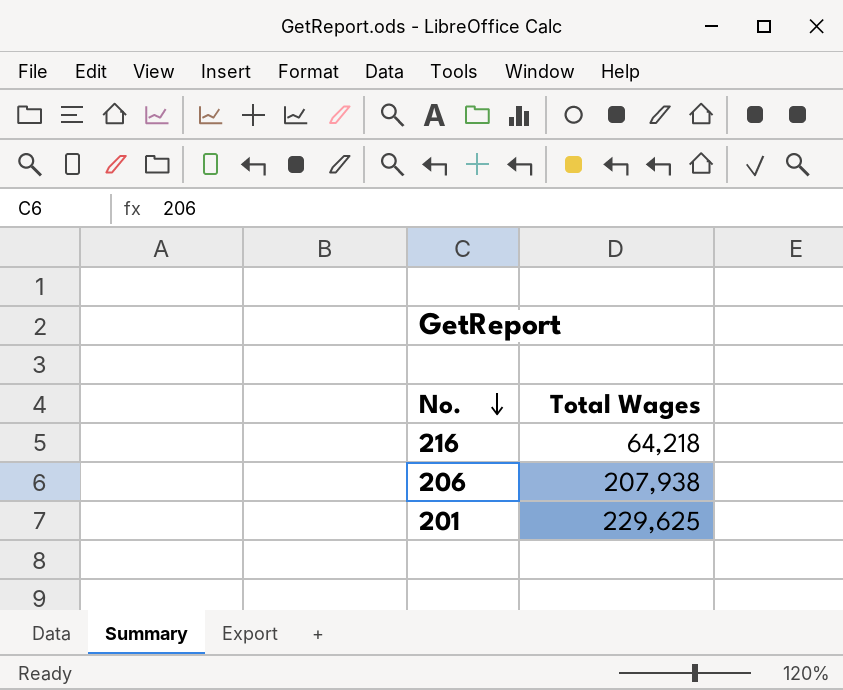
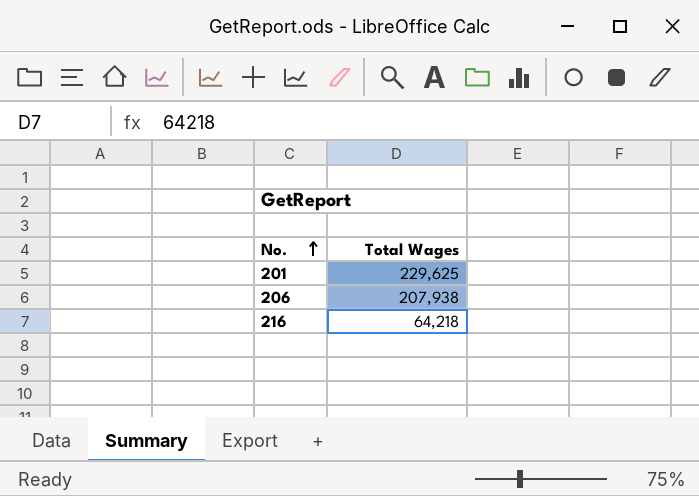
row order: No. descending -> No. ascending

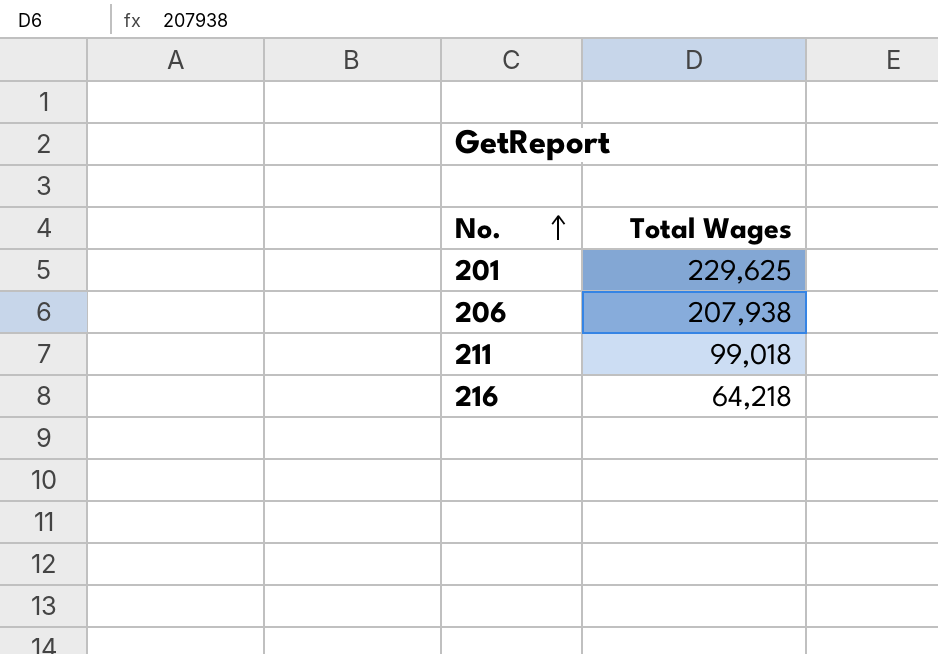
row 211: none -> 99,018

